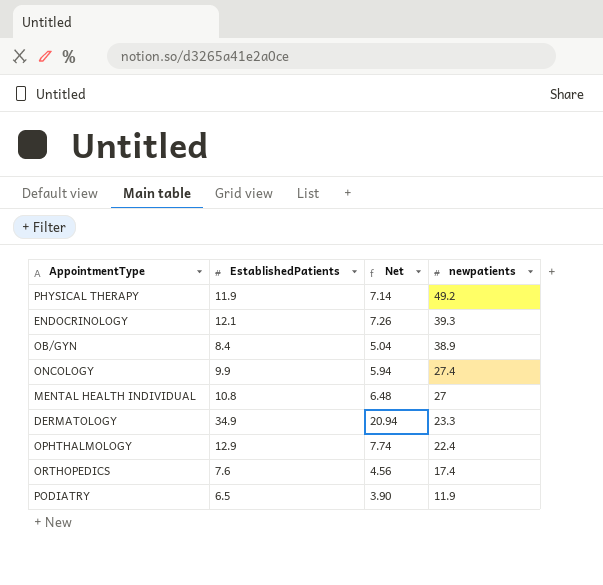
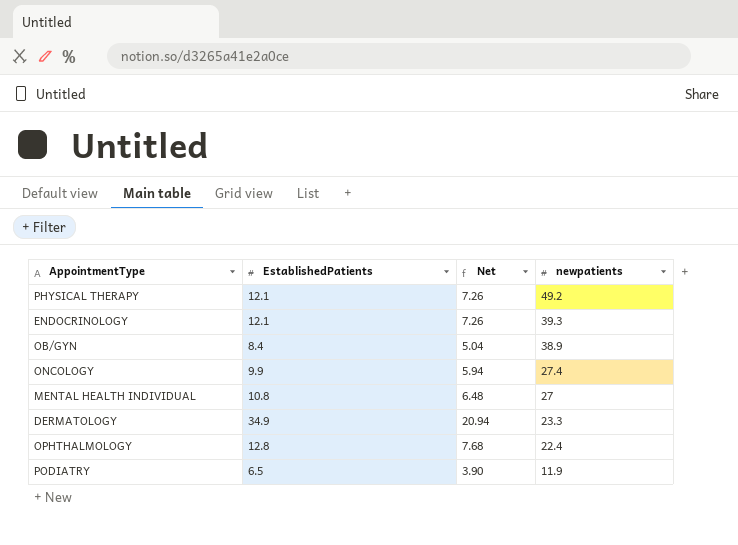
row ORTHOPEDICS: 7.6 | 4.56 | 17.4 -> none
PHYSICAL THERAPY | EstablishedPatients: 11.9 -> 12.1
PHYSICAL THERAPY | Net: 7.14 -> 7.26
OPHTHALMOLOGY | EstablishedPatients: 12.9 -> 12.8
OPHTHALMOLOGY | Net: 7.74 -> 7.68

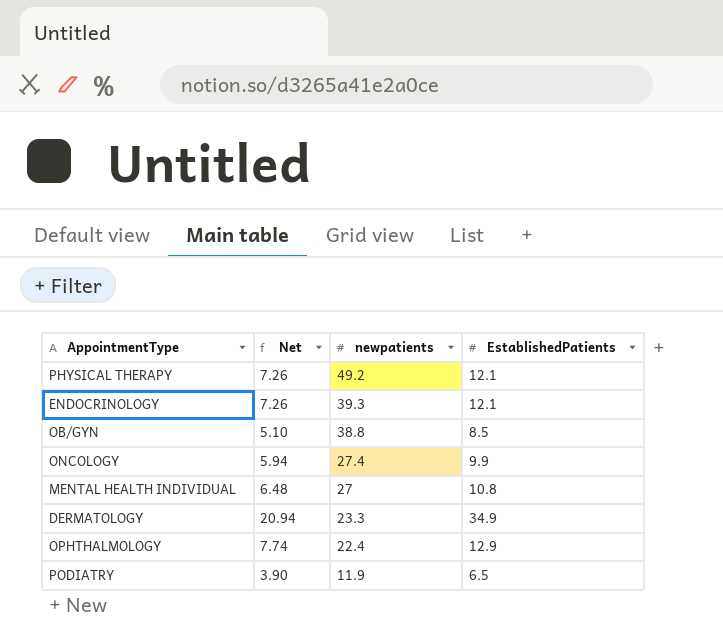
column EstablishedPatients | position: 2 -> 4
OB/GYN | Net: 5.04 -> 5.10
OB/GYN | newpatients: 38.9 -> 38.8
OB/GYN | EstablishedPatients: 8.4 -> 8.5
OPHTHALMOLOGY | Net: 7.68 -> 7.74
OPHTHALMOLOGY | EstablishedPatients: 12.8 -> 12.9

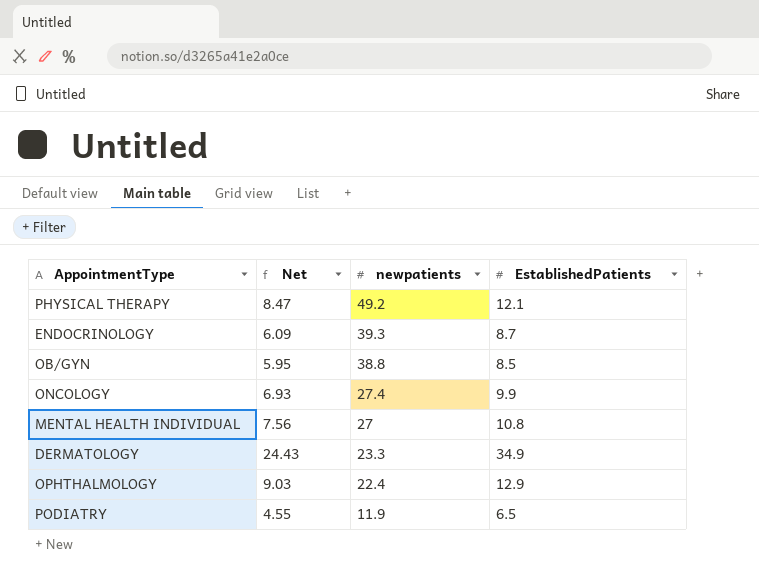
column Net | formula: [EstablishedPatients] * 0.6 -> [EstablishedPatients] * 0.7
ENDOCRINOLOGY | EstablishedPatients: 12.1 -> 8.7

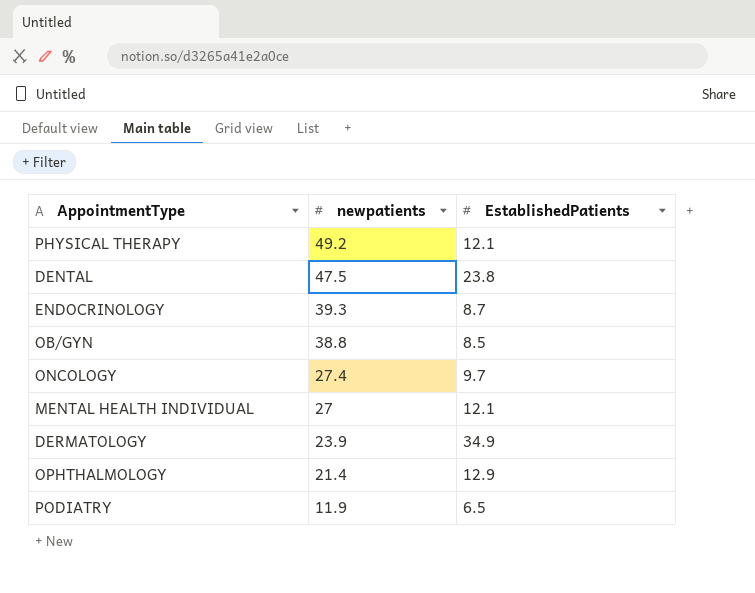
column Net | formula: [EstablishedPatients] * 0.7 -> none
row DENTAL: none -> 47.5 | 23.8
ONCOLOGY | EstablishedPatients: 9.9 -> 9.7
MENTAL HEALTH INDIVIDUAL | EstablishedPatients: 10.8 -> 12.1
DERMATOLOGY | newpatients: 23.3 -> 23.9
OPHTHALMOLOGY | newpatients: 22.4 -> 21.4

